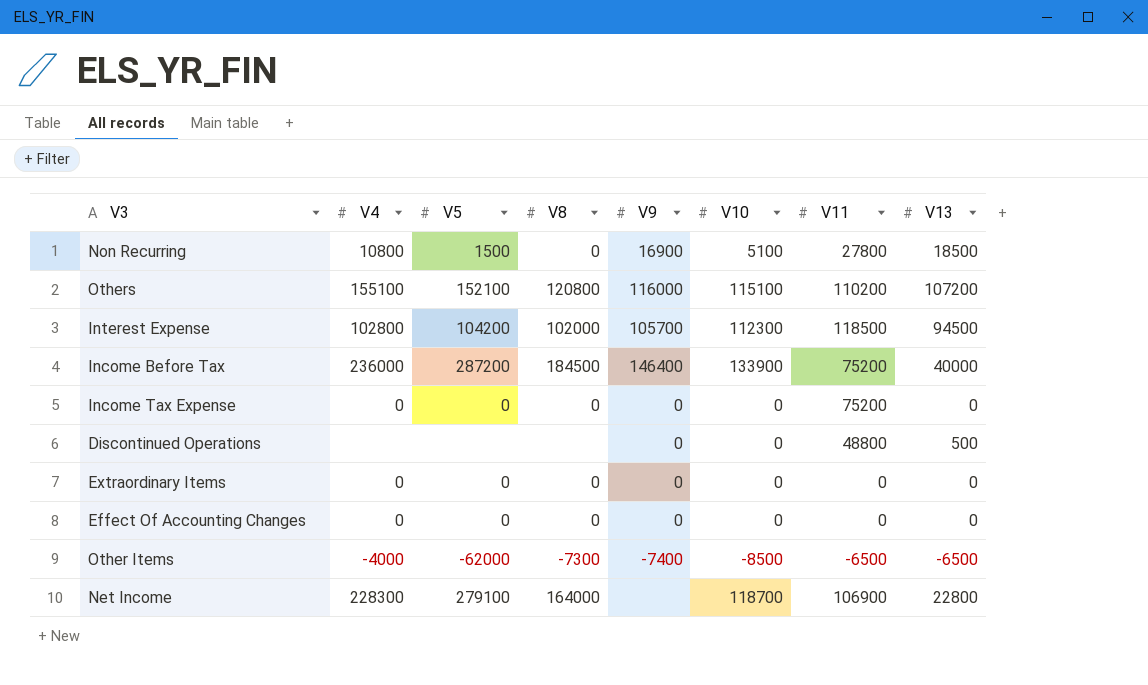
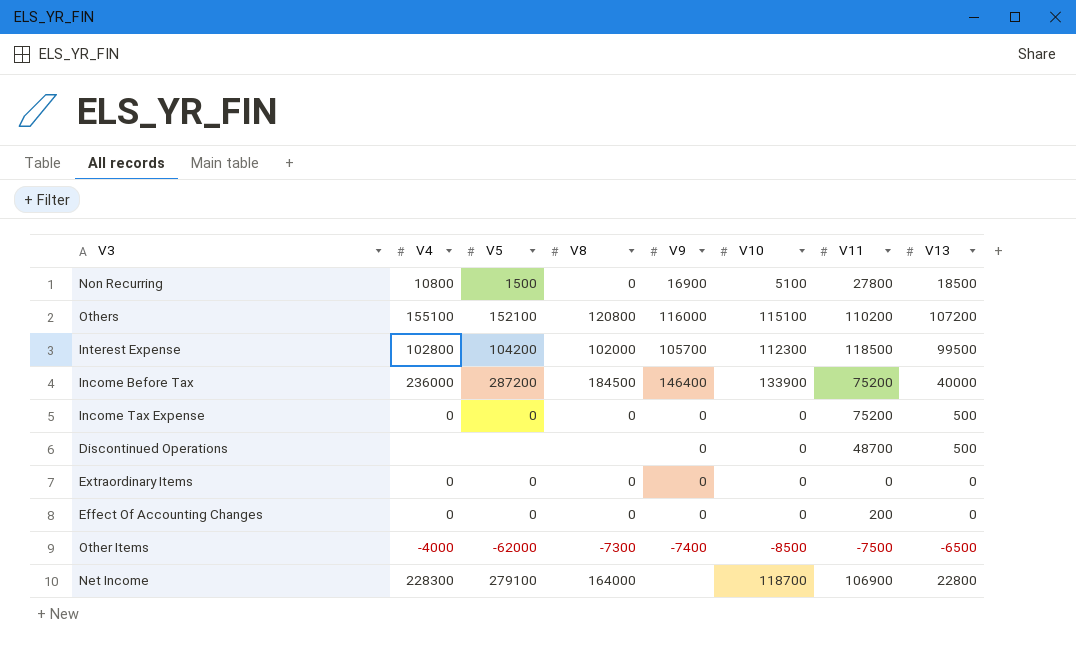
Interest Expense | V13: 94500 -> 99500
Income Tax Expense | V13: 0 -> 500
Discontinued Operations | V11: 48800 -> 48700
Effect Of Accounting Changes | V11: 0 -> 200
Other Items | V11: -6500 -> -7500

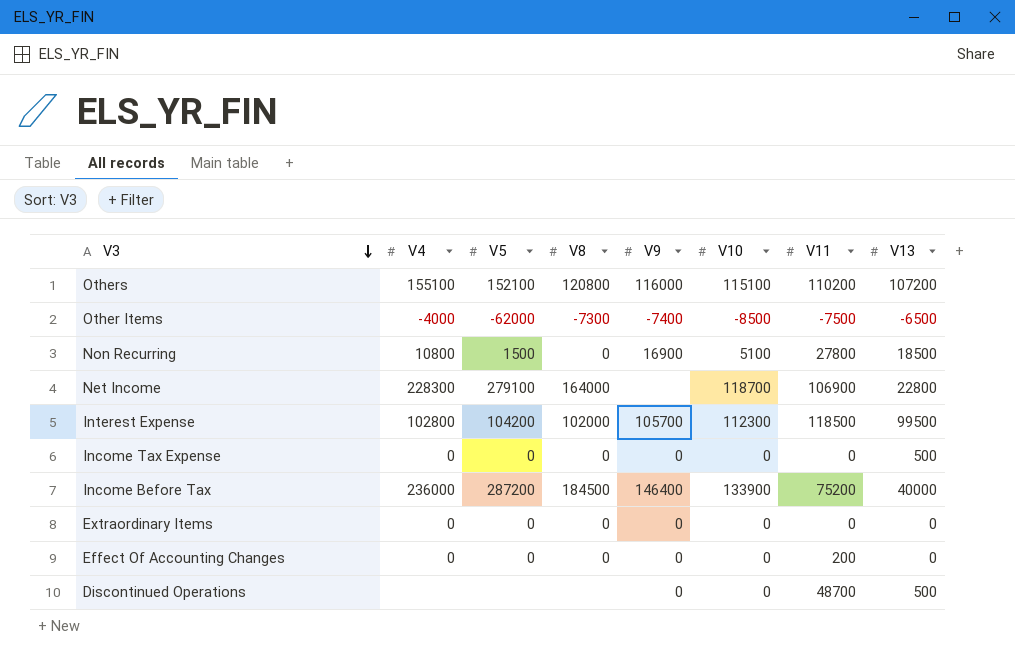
row order: none -> V3 descending
Income Tax Expense | V11: 75200 -> 0

